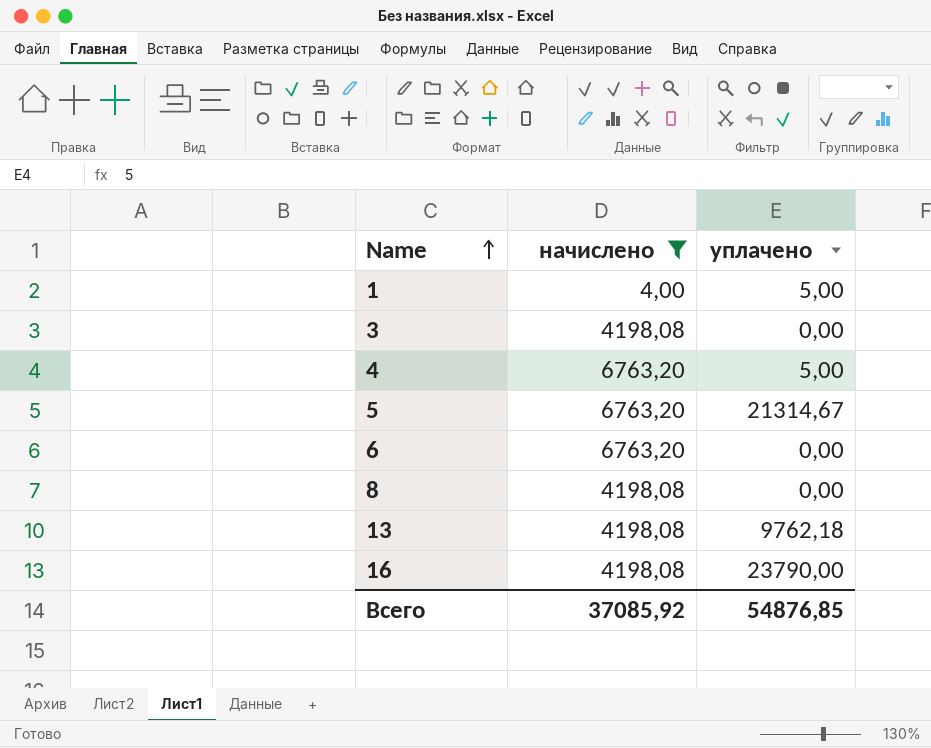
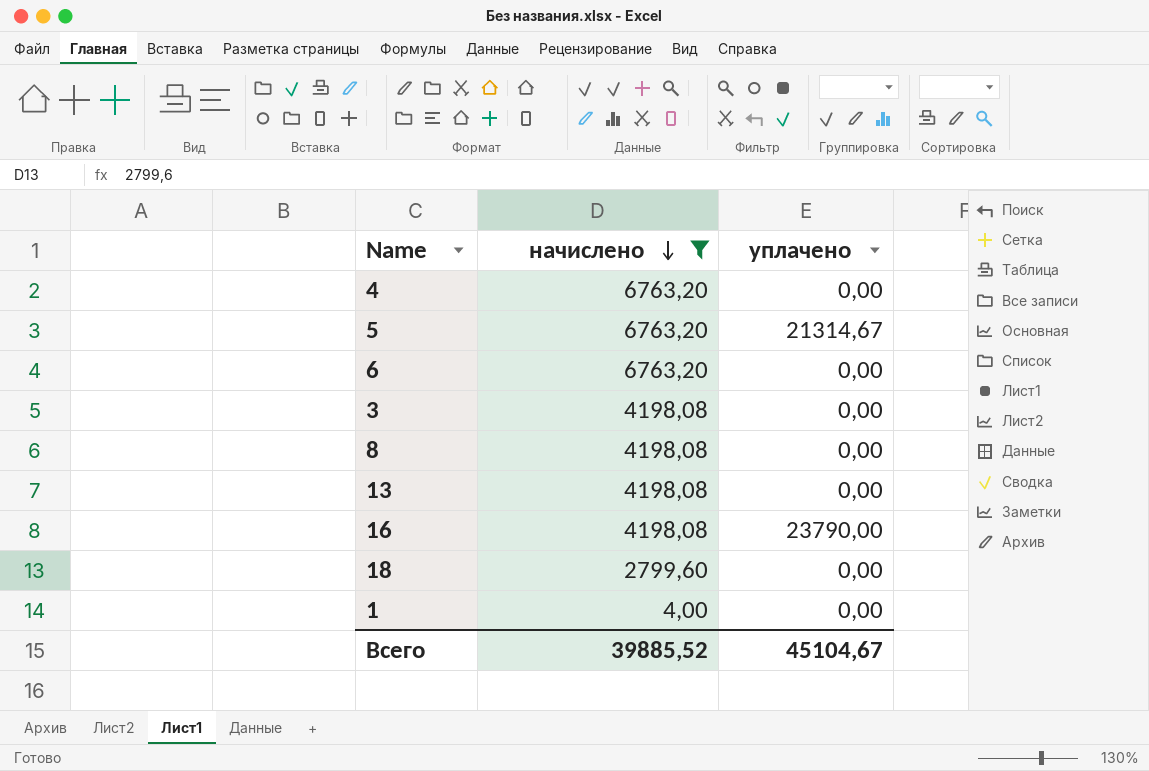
row order: Name ascending -> начислено descending
4 | уплачено: 5,00 -> 0,00
13 | уплачено: 9762,18 -> 0,00
row 18: none -> 2799,60 | 0,00
1 | уплачено: 5,00 -> 0,00
Всего | начислено: 37085,92 -> 39885,52
Всего | уплачено: 54876,85 -> 45104,67

